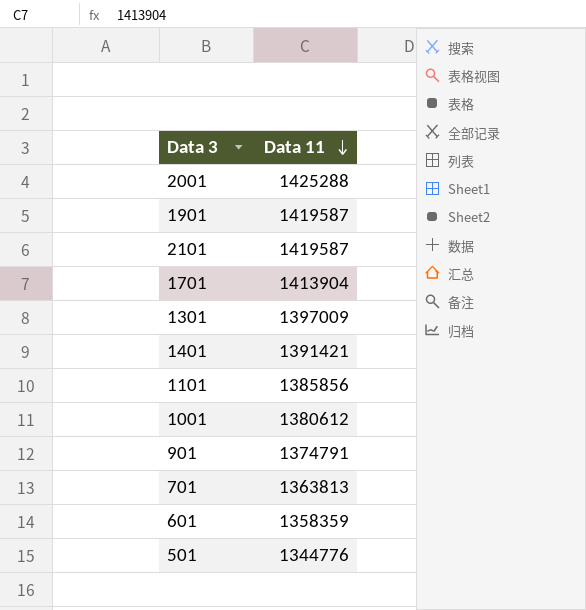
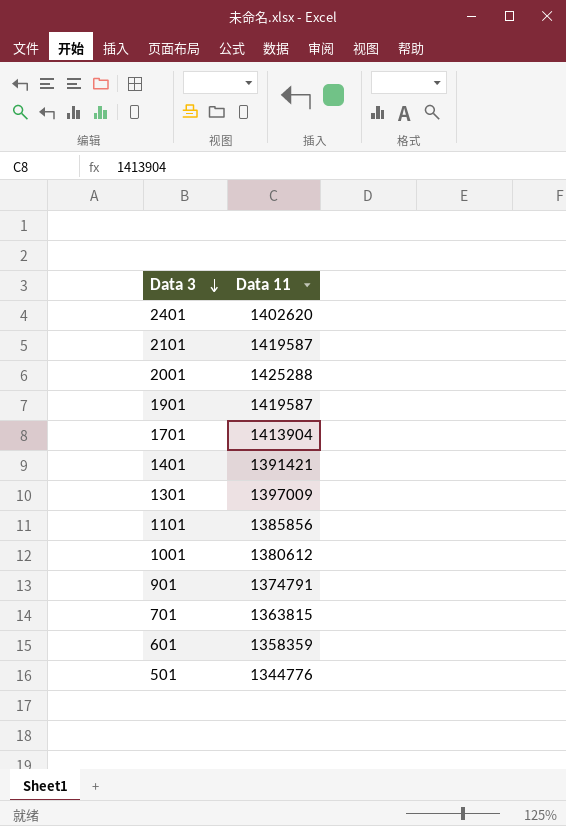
row order: Data 11 descending -> Data 3 descending
row 2401: none -> 1402620
701 | Data 11: 1363813 -> 1363815

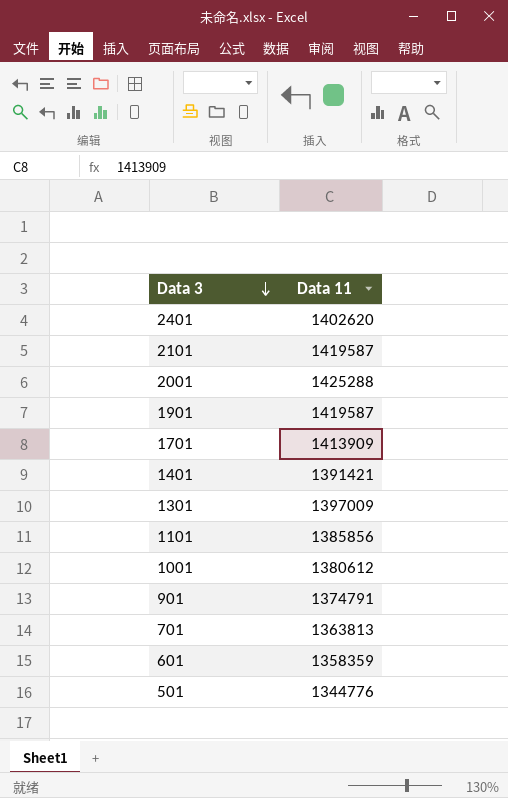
1701 | Data 11: 1413904 -> 1413909
701 | Data 11: 1363815 -> 1363813

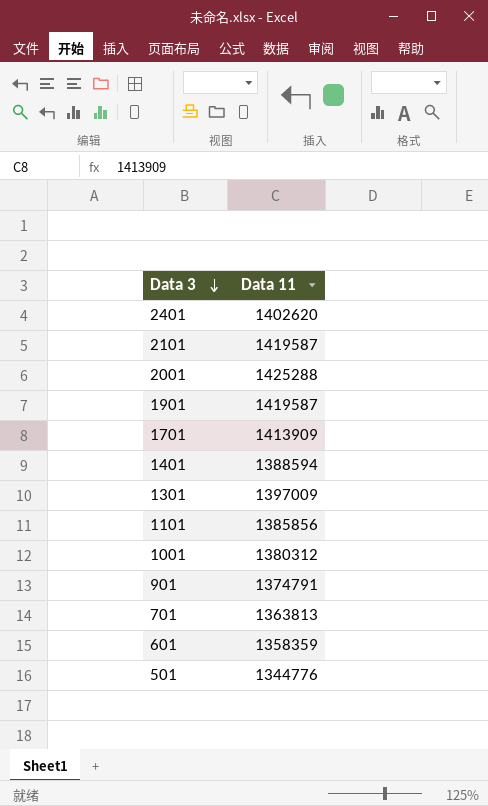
1401 | Data 11: 1391421 -> 1388594
1001 | Data 11: 1380612 -> 1380312

